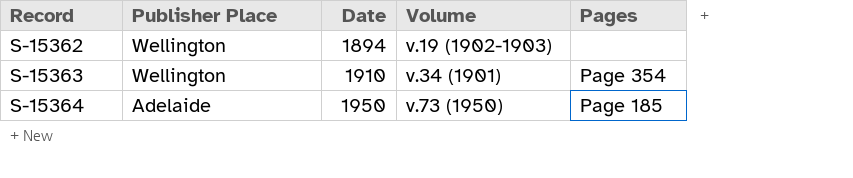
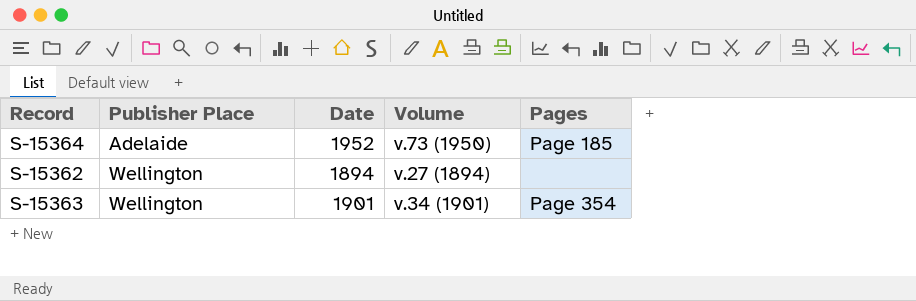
row order: Record ascending -> Publisher Place ascending
S-15364 | Date: 1950 -> 1952
S-15362 | Volume: v.19 (1902-1903) -> v.27 (1894)
S-15363 | Date: 1910 -> 1901

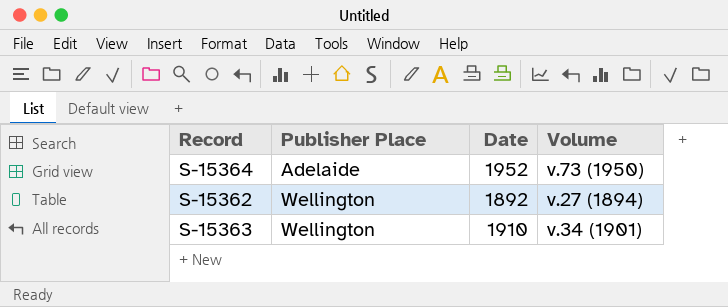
column Pages | position: 5 -> none
S-15362 | Date: 1894 -> 1892
S-15363 | Date: 1901 -> 1910

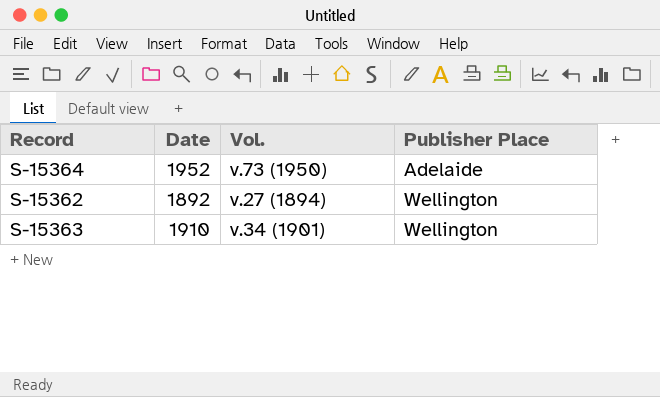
column name: Volume -> Vol.
column Publisher Place | position: 2 -> 4

